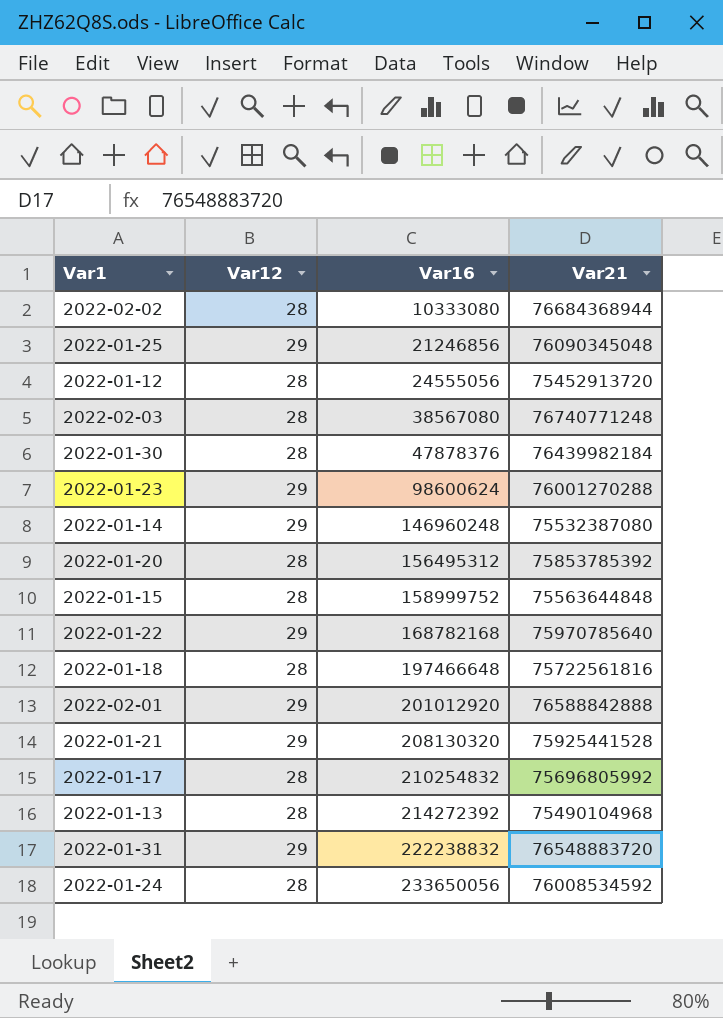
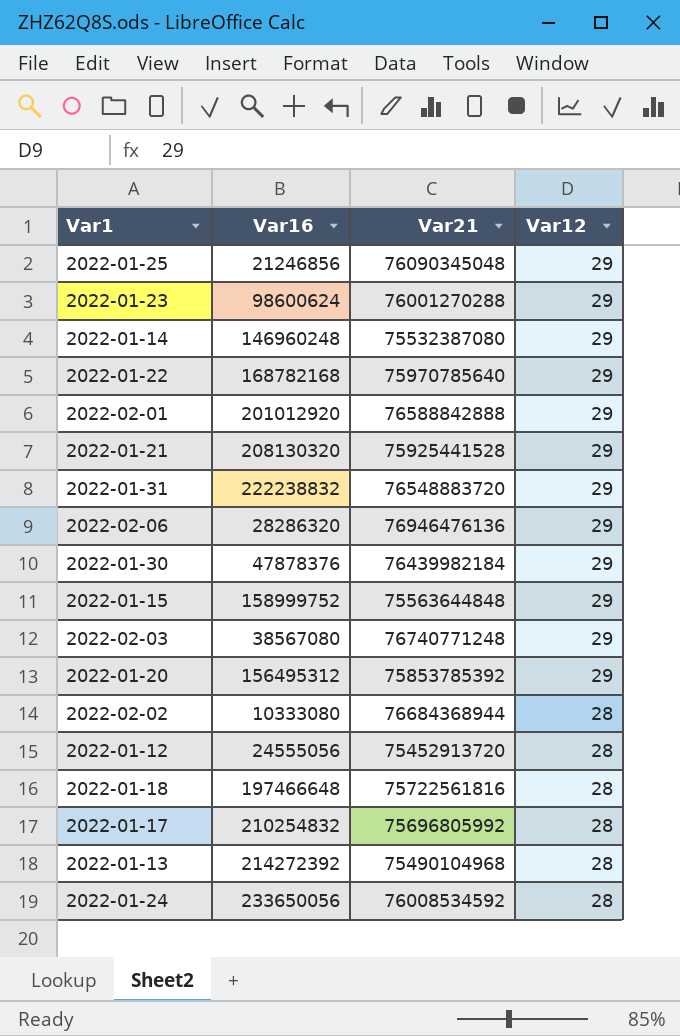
row order: Var16 ascending -> Var12 descending
column Var12 | position: 2 -> 4
row 2022-02-06: none -> 28286320 | 76946476136 | 29
2022-01-30 | Var12: 28 -> 29
2022-01-15 | Var12: 28 -> 29
2022-02-03 | Var12: 28 -> 29
2022-01-20 | Var12: 28 -> 29

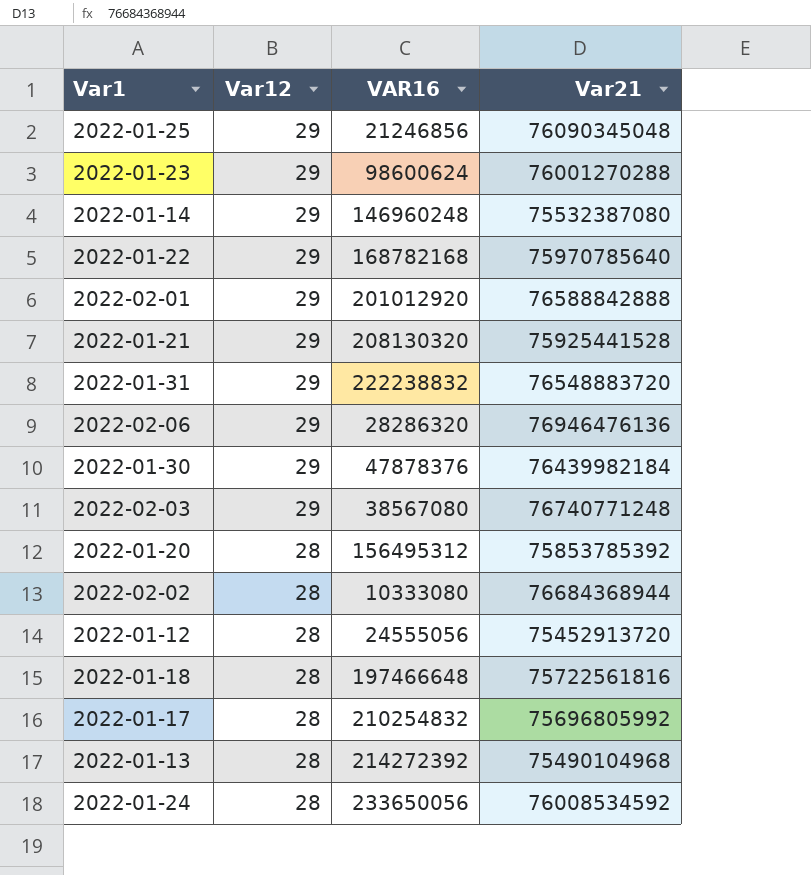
column Var12 | position: 4 -> 2
column name: Var16 -> VAR16
row 2022-01-15: 158999752 | 75563644848 | 29 -> none
2022-01-20 | Var12: 29 -> 28

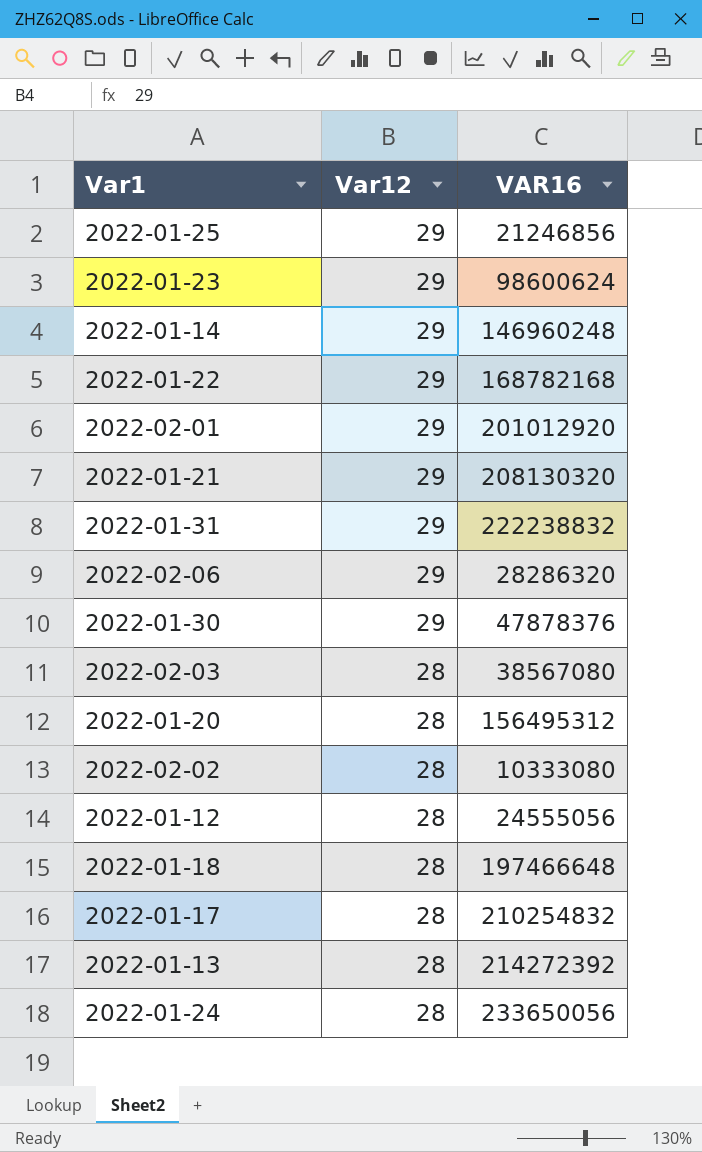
column Var21 | position: 4 -> none
2022-02-03 | Var12: 29 -> 28

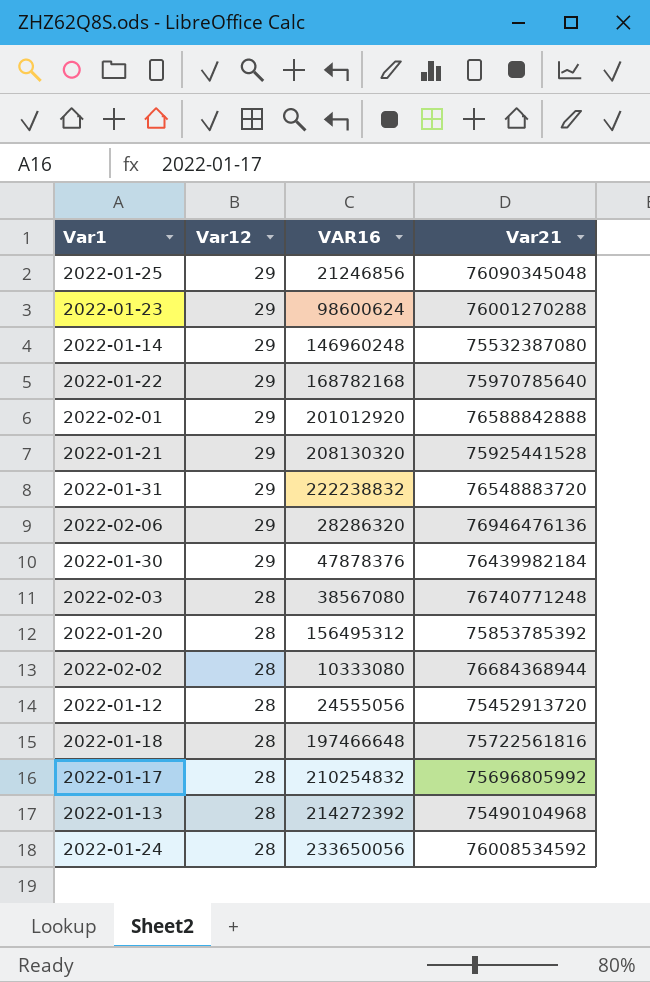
column Var21 | position: none -> 4

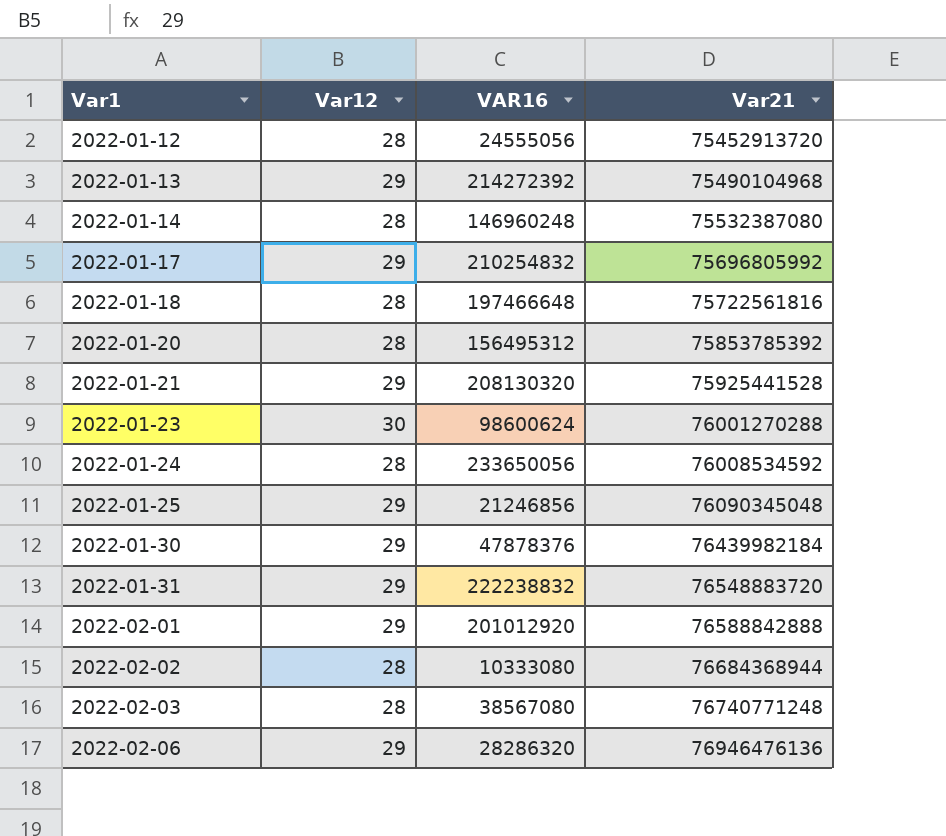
row order: Var12 descending -> Var1 ascending
row 2022-01-22: 29 | 168782168 | 75970785640 -> none
2022-01-13 | Var12: 28 -> 29
2022-01-14 | Var12: 29 -> 28
2022-01-17 | Var12: 28 -> 29
2022-01-23 | Var12: 29 -> 30

